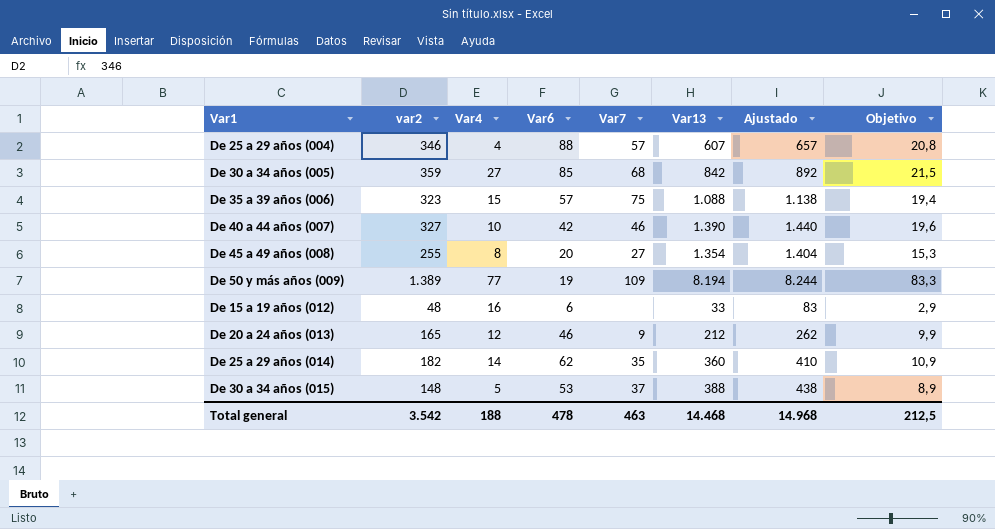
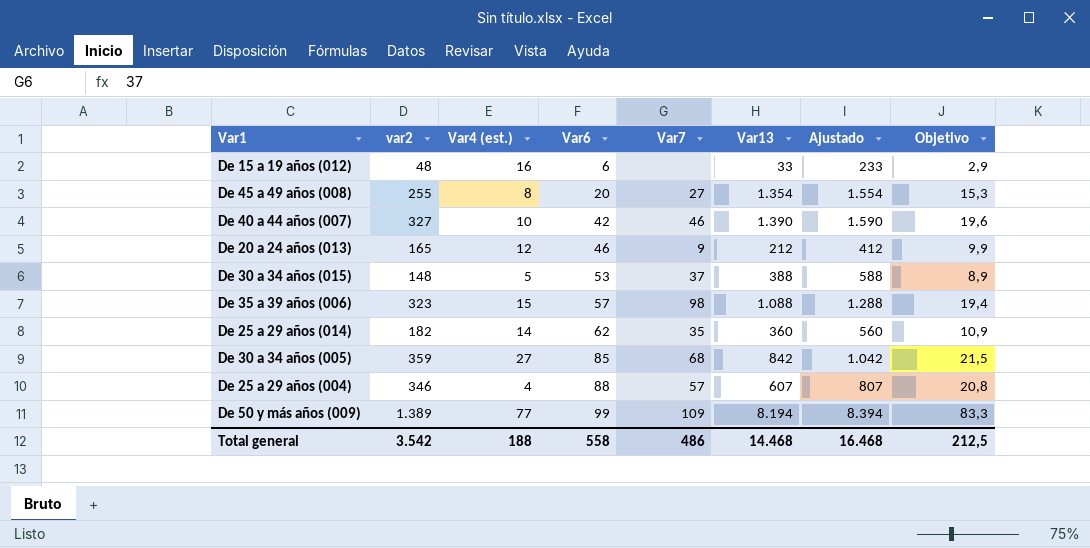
row order: none -> Var6 ascending
column name: Var4 -> Var4 (est.)
column Ajustado | formula: [Var13] + 50 -> [Var13] + 200
De 35 a 39 años (006) | Var7: 75 -> 98
De 50 y más años (009) | Var6: 19 -> 99
Total general | Var6: 478 -> 558
Total general | Var7: 463 -> 486
Total general | Ajustado: 14.968 -> 16.468

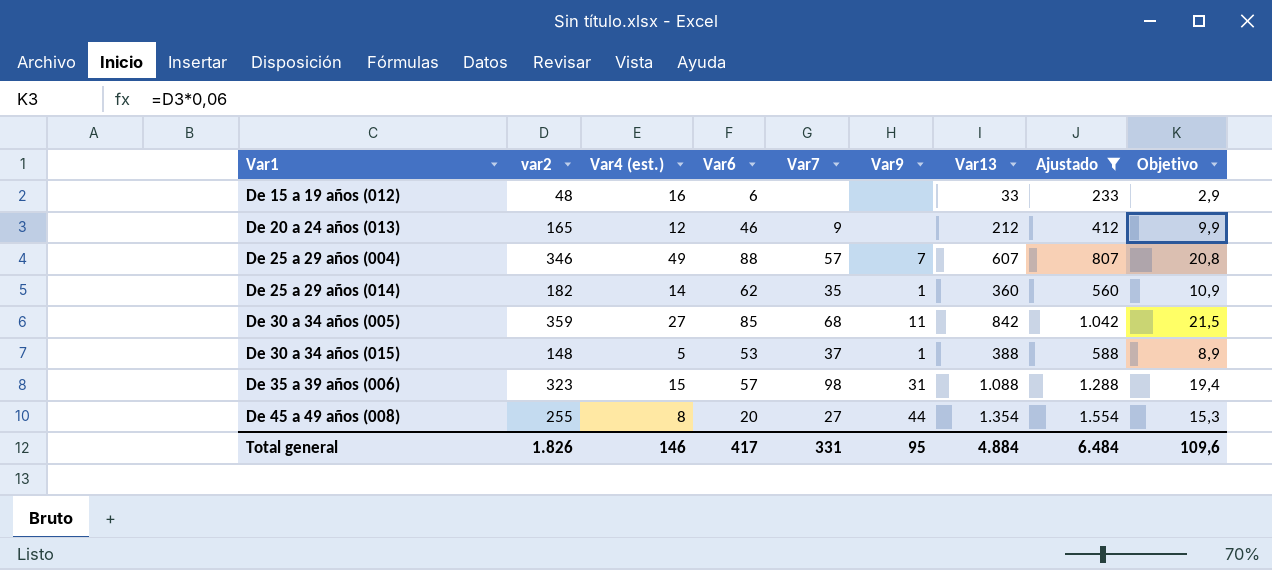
filter: none -> Ajustado <= 1.554
row order: Var6 ascending -> Var1 ascending
column Var9 | position: none -> 6
De 25 a 29 años (004) | Var4 (est.): 4 -> 49
Total general | var2: 3.542 -> 1.826
Total general | Var4 (est.): 188 -> 146
Total general | Var6: 558 -> 417
Total general | Var7: 486 -> 331
Total general | Var13: 14.468 -> 4.884
Total general | Ajustado: 16.468 -> 6.484
Total general | Objetivo: 212,5 -> 109,6

